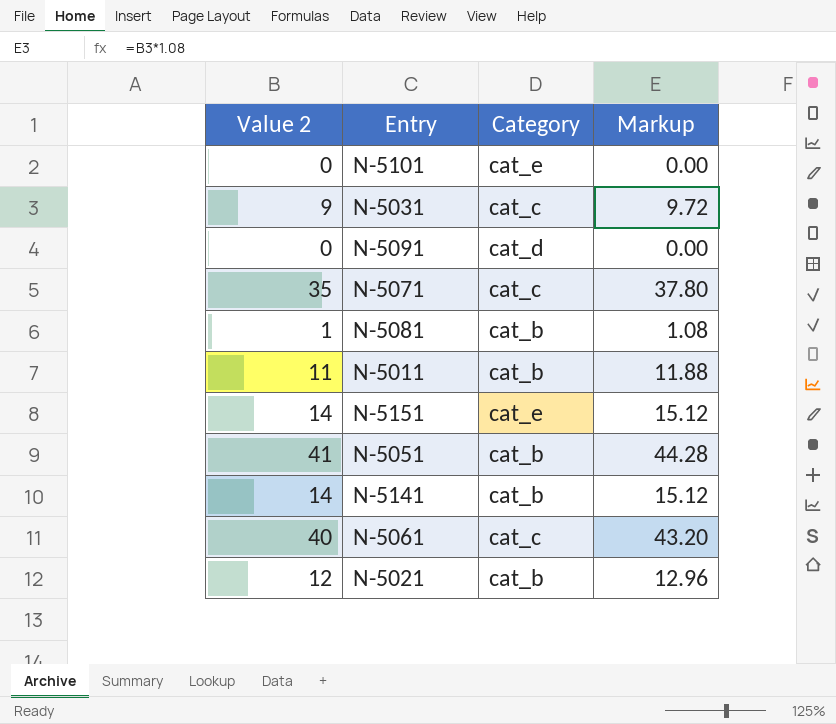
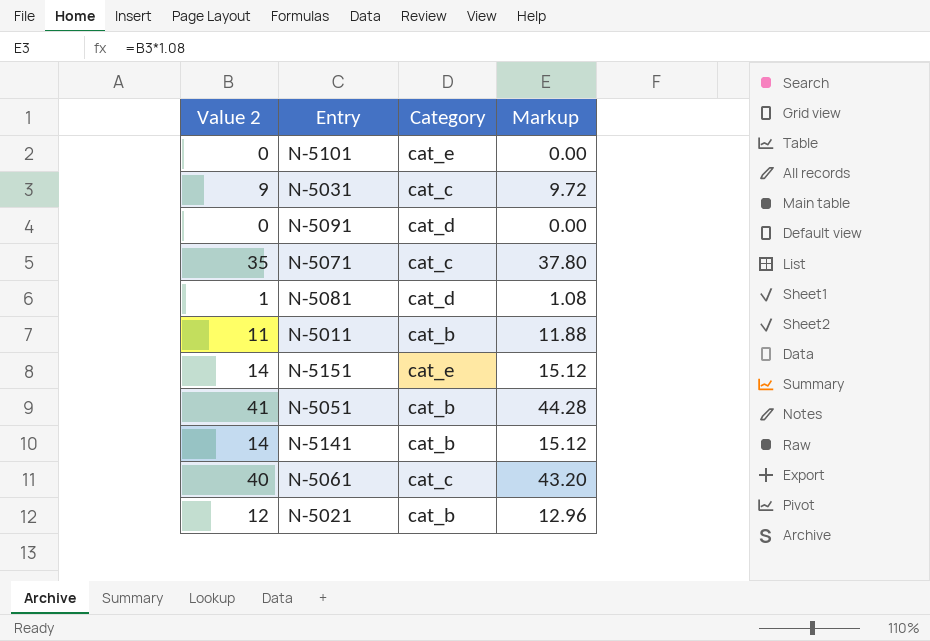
N-5081 | Category: cat_b -> cat_d

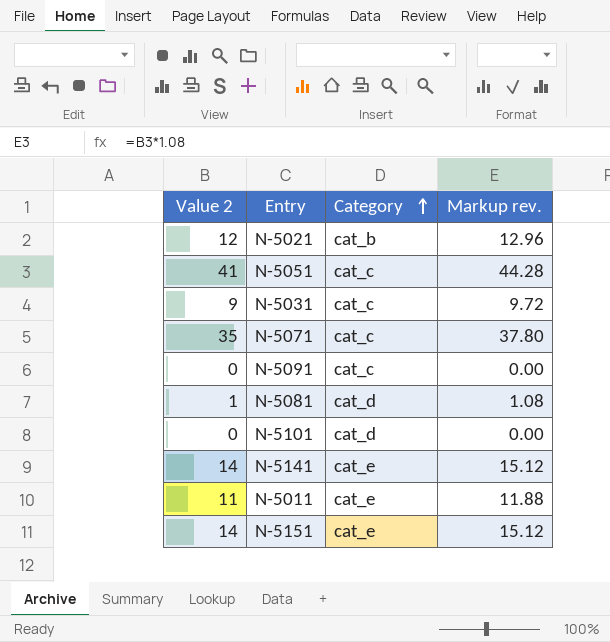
row order: none -> Category ascending
column name: Markup -> Markup rev.
row N-5061: 40 | cat_c | 43.20 -> none
N-5051 | Category: cat_b -> cat_c
N-5091 | Category: cat_d -> cat_c
N-5101 | Category: cat_e -> cat_d
N-5141 | Category: cat_b -> cat_e
N-5011 | Category: cat_b -> cat_e

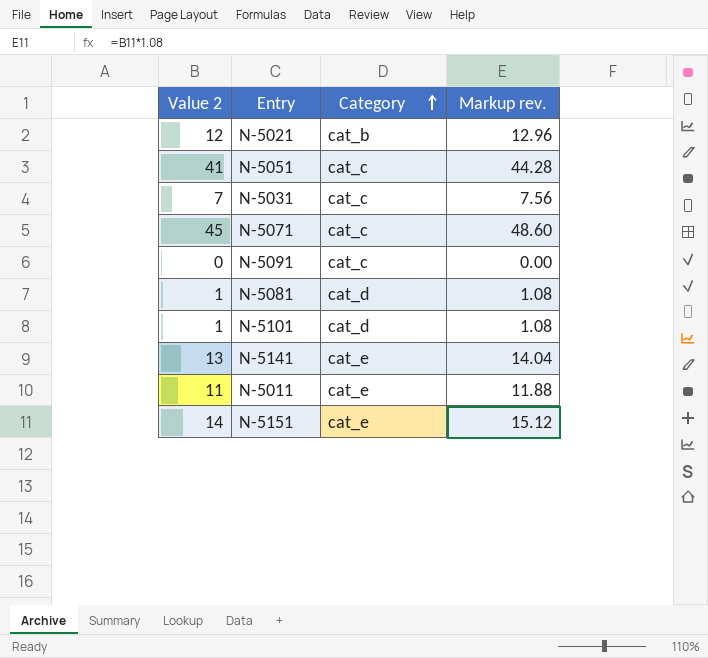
N-5031 | Value 2: 9 -> 7
N-5031 | Markup rev.: 9.72 -> 7.56
N-5071 | Value 2: 35 -> 45
N-5071 | Markup rev.: 37.80 -> 48.60
N-5101 | Value 2: 0 -> 1
N-5101 | Markup rev.: 0.00 -> 1.08
N-5141 | Value 2: 14 -> 13
N-5141 | Markup rev.: 15.12 -> 14.04

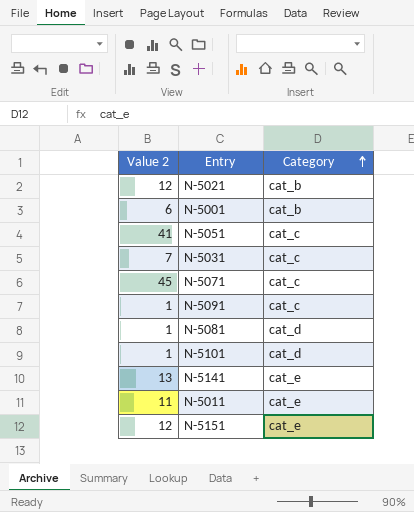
column Markup rev. | formula: [Value 2] * 1.08 -> none
row N-5001: none -> 6 | cat_b
N-5091 | Value 2: 0 -> 1
N-5151 | Value 2: 14 -> 12

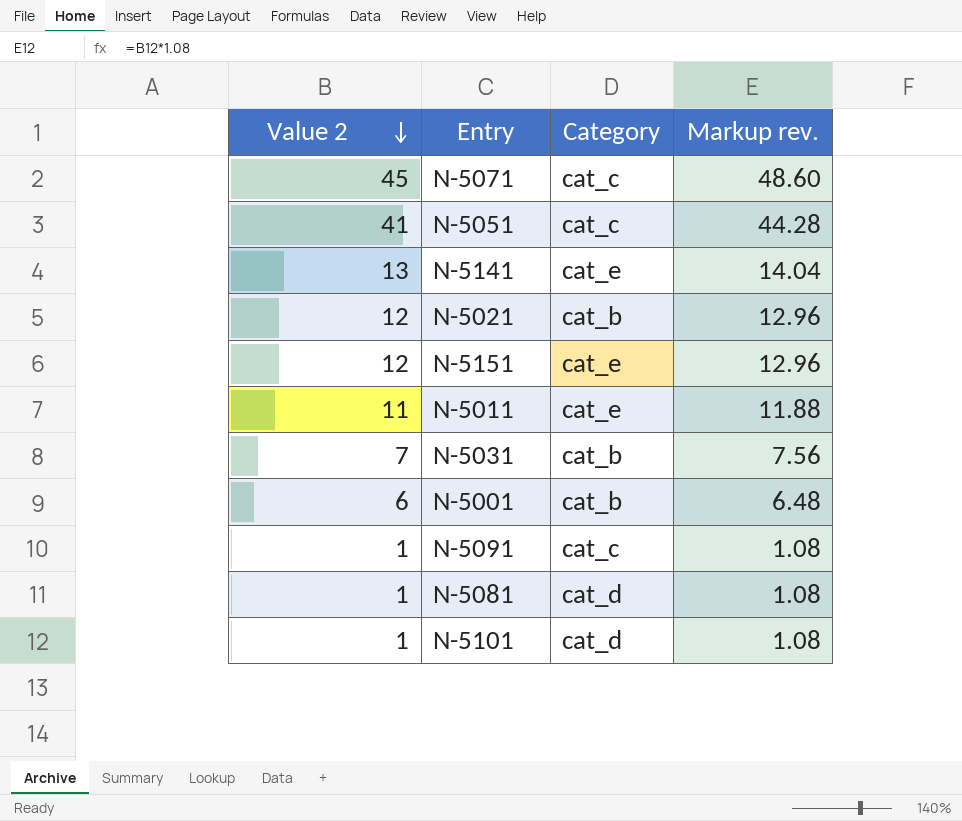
row order: Category ascending -> Value 2 descending
column Markup rev. | formula: none -> [Value 2] * 1.08
N-5031 | Category: cat_c -> cat_b

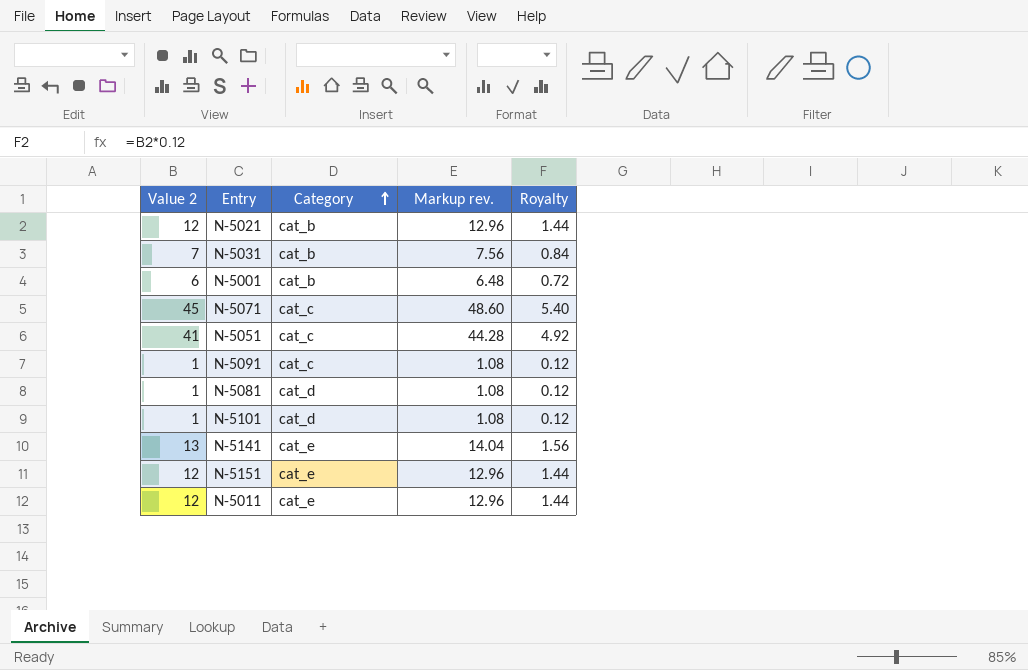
row order: Value 2 descending -> Category ascending
column Royalty | formula: none -> [Value 2] * 0.12
N-5011 | Value 2: 11 -> 12
N-5011 | Markup rev.: 11.88 -> 12.96

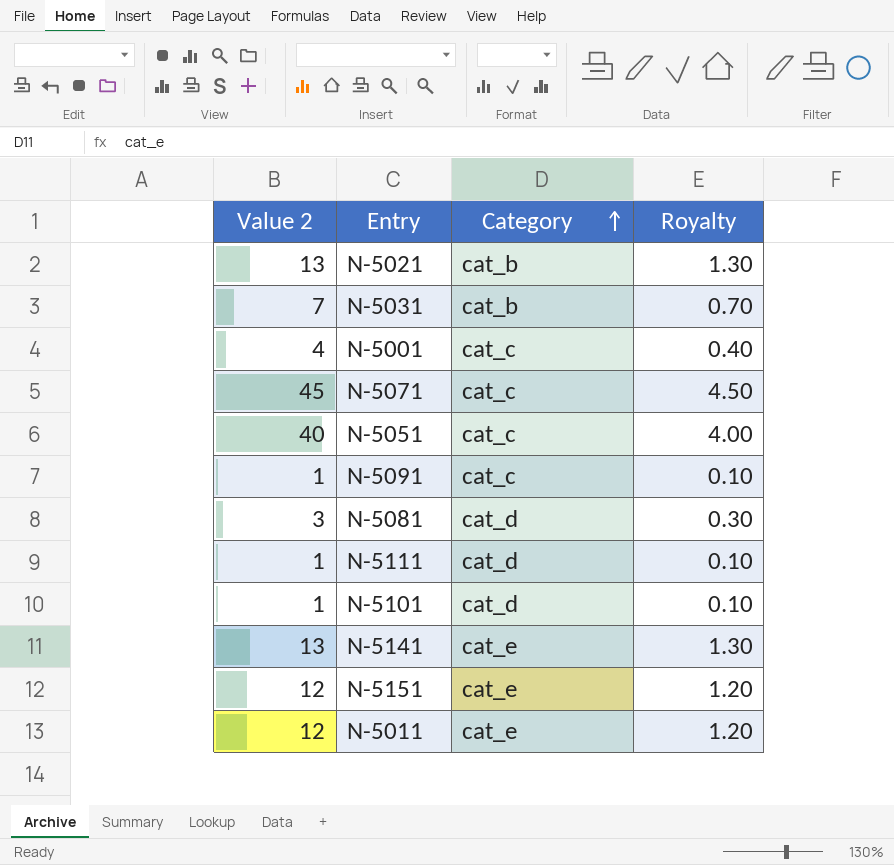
column Markup rev. | formula: [Value 2] * 1.08 -> none
column Royalty | formula: [Value 2] * 0.12 -> [Value 2] * 0.1
N-5021 | Value 2: 12 -> 13
N-5001 | Value 2: 6 -> 4
N-5001 | Category: cat_b -> cat_c
N-5051 | Value 2: 41 -> 40
N-5081 | Value 2: 1 -> 3
row N-5111: none -> 1 | cat_d | 0.10

